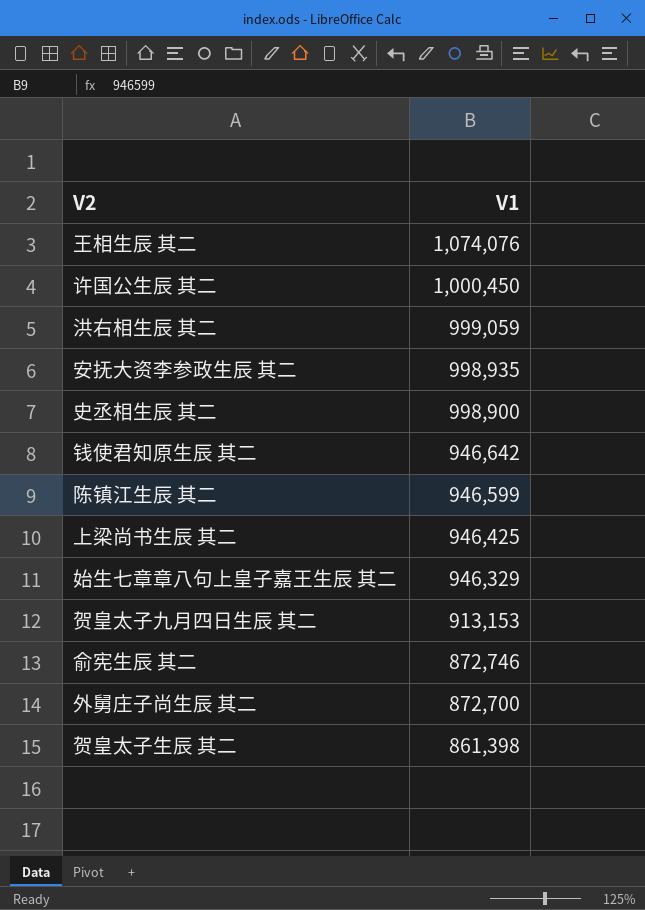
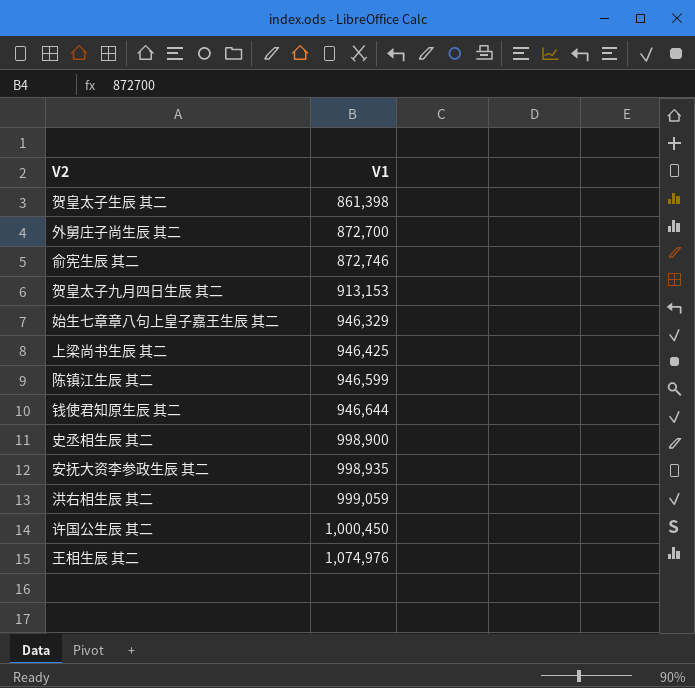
row order: V1 descending -> V1 ascending
钱使君知原生辰 其二 | V1: 946,642 -> 946,644
王相生辰 其二 | V1: 1,074,076 -> 1,074,976

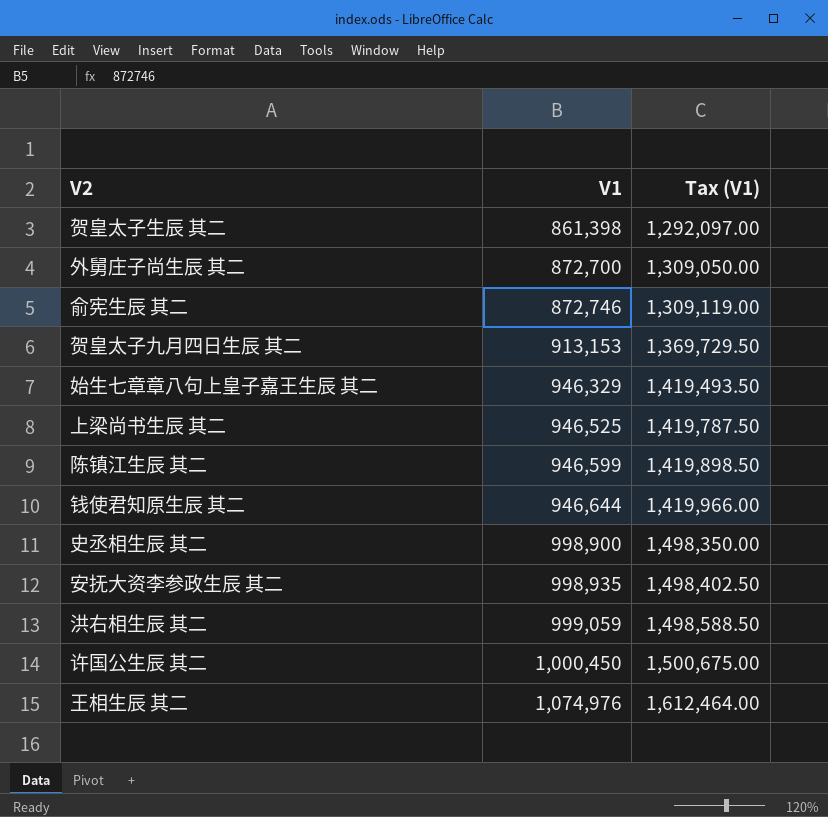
column Tax (V1) | formula: none -> [V1] * 1.5
上梁尚书生辰 其二 | V1: 946,425 -> 946,525

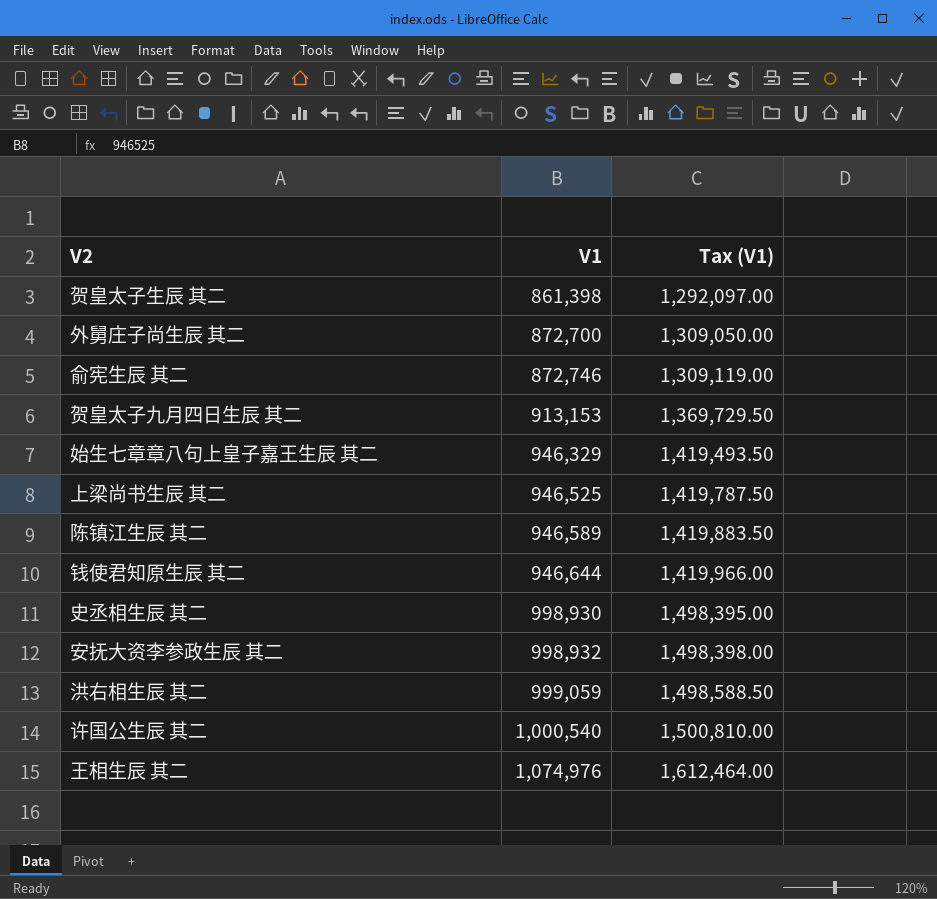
陈镇江生辰 其二 | V1: 946,599 -> 946,589
陈镇江生辰 其二 | Tax (V1): 1,419,898.50 -> 1,419,883.50
史丞相生辰 其二 | V1: 998,900 -> 998,930
史丞相生辰 其二 | Tax (V1): 1,498,350.00 -> 1,498,395.00
安抚大资李参政生辰 其二 | V1: 998,935 -> 998,932
安抚大资李参政生辰 其二 | Tax (V1): 1,498,402.50 -> 1,498,398.00
许国公生辰 其二 | V1: 1,000,450 -> 1,000,540
许国公生辰 其二 | Tax (V1): 1,500,675.00 -> 1,500,810.00

